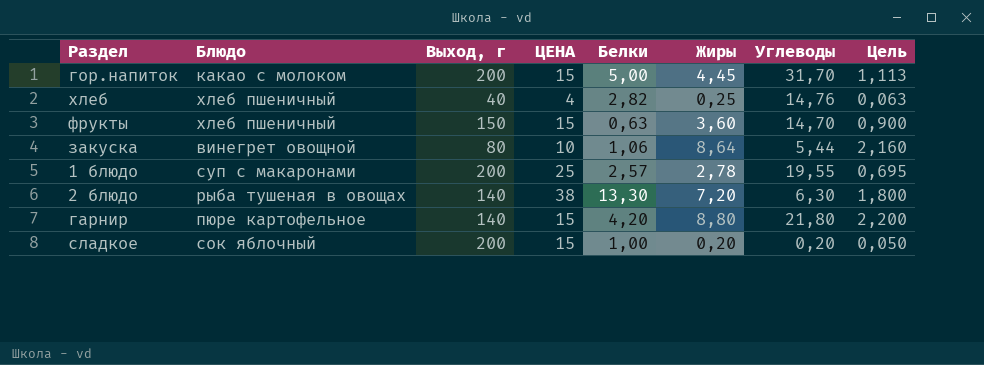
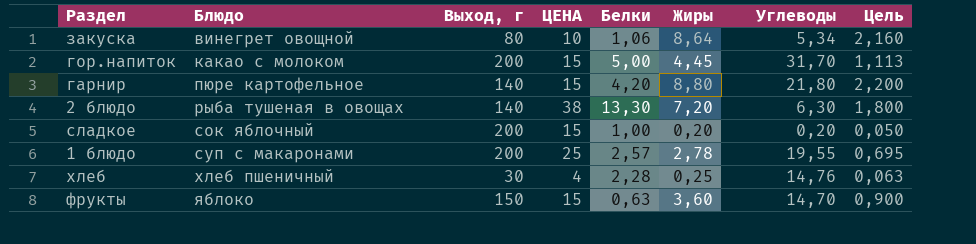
row order: none -> Блюдо ascending
закуска | Углеводы: 5,44 -> 5,34
хлеб | Выход, г: 40 -> 30
хлеб | Белки: 2,82 -> 2,28
фрукты | Блюдо: хлеб пшеничный -> яблоко

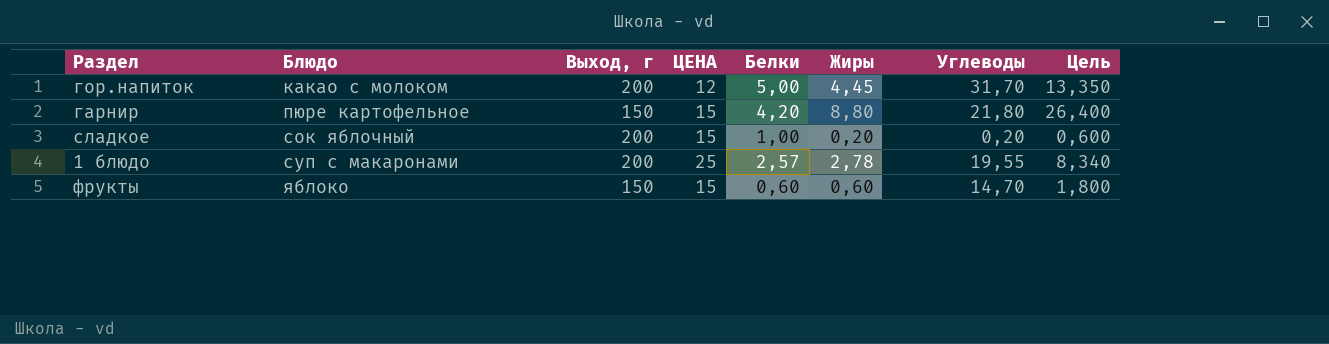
column Цель | formula: [Жиры] * 0,25 -> [Жиры] * 3
row закуска: винегрет овощной | 80 | 10 | 1,06 | 8,64 | 5,34 | 2,160 -> none
row 2 блюдо: рыба тушеная в овощах | 140 | 38 | 13,30 | 7,20 | 6,30 | 1,800 -> none
row хлеб: хлеб пшеничный | 30 | 4 | 2,28 | 0,25 | 14,76 | 0,063 -> none
гор.напиток | ЦЕНА: 15 -> 12
гарнир | Выход, г: 140 -> 150
фрукты | Белки: 0,63 -> 0,60
фрукты | Жиры: 3,60 -> 0,60

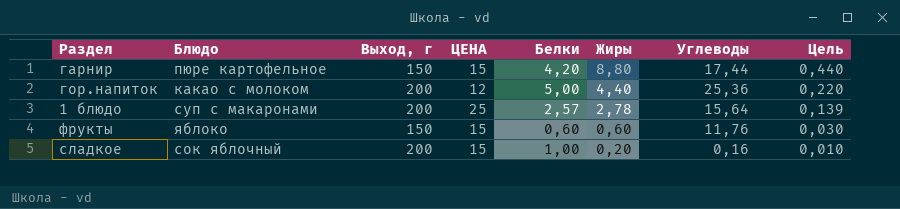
row order: Блюдо ascending -> Жиры descending
column Цель | formula: [Жиры] * 3 -> [Жиры] * 0,05
гарнир | Углеводы: 21,80 -> 17,44
гор.напиток | Жиры: 4,45 -> 4,40
гор.напиток | Углеводы: 31,70 -> 25,36
1 блюдо | Углеводы: 19,55 -> 15,64
фрукты | Углеводы: 14,70 -> 11,76
сладкое | Углеводы: 0,20 -> 0,16

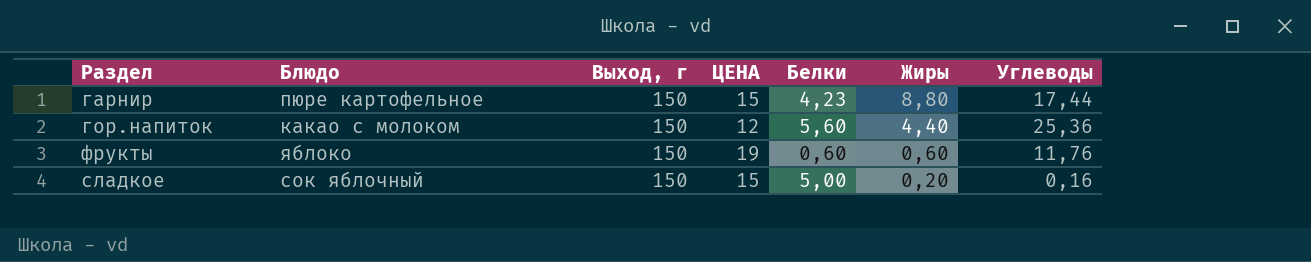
column Цель | formula: [Жиры] * 0,05 -> none
row 1 блюдо: суп с макаронами | 200 | 25 | 2,57 | 2,78 | 15,64 | 0,139 -> none
гарнир | Белки: 4,20 -> 4,23
гор.напиток | Выход, г: 200 -> 150
гор.напиток | Белки: 5,00 -> 5,60
фрукты | ЦЕНА: 15 -> 19
сладкое | Выход, г: 200 -> 150
сладкое | Белки: 1,00 -> 5,00

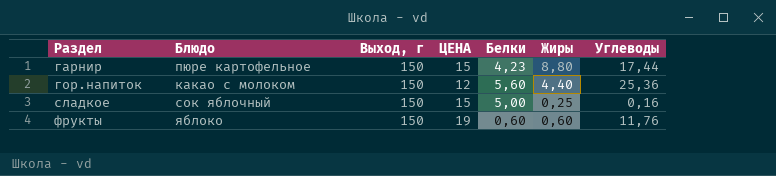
row order: Жиры descending -> Раздел ascending
сладкое | Жиры: 0,20 -> 0,25

